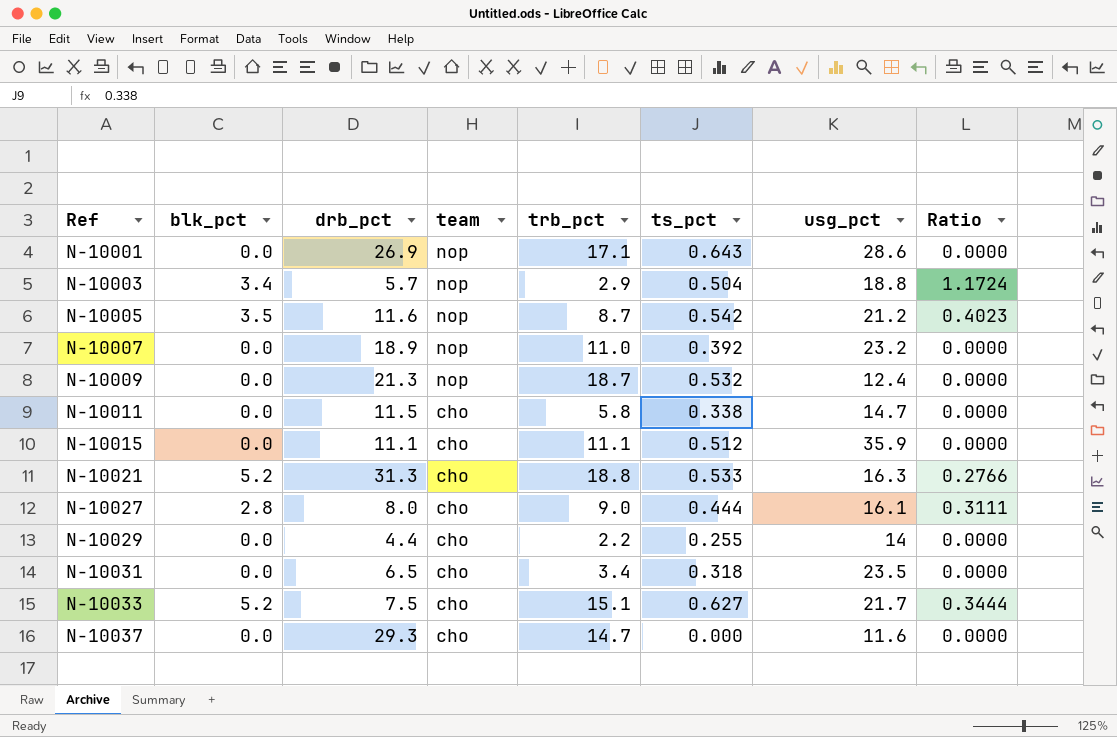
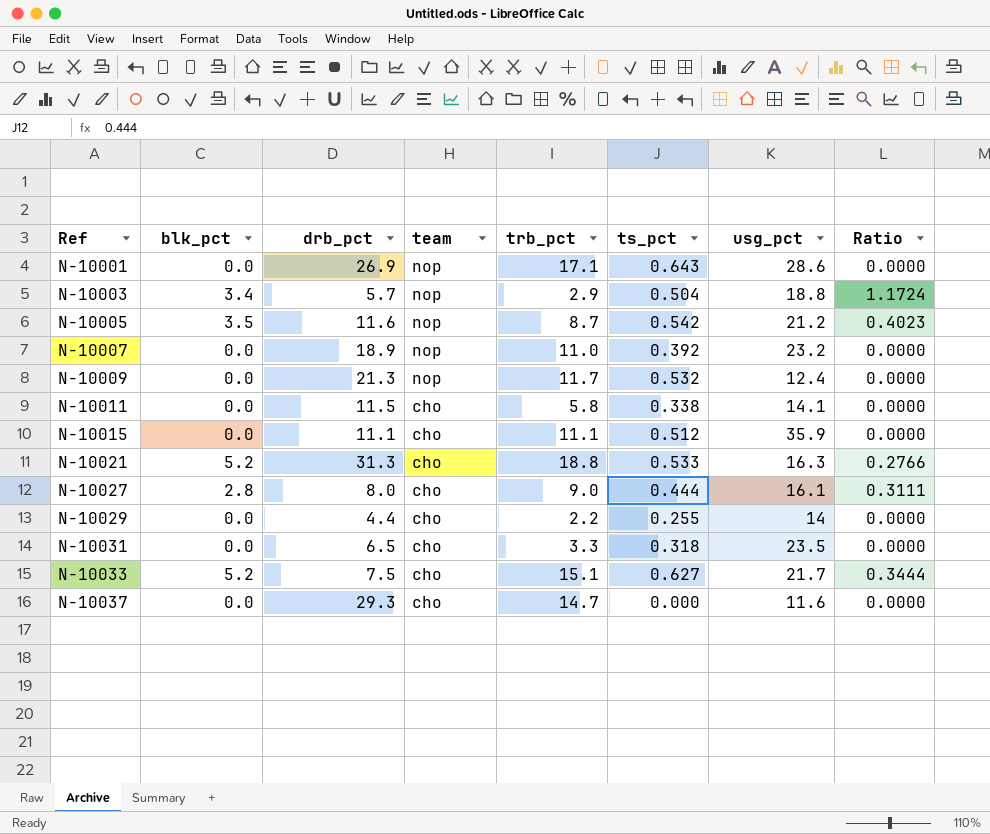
N-10009 | trb_pct: 18.7 -> 11.7
N-10011 | usg_pct: 14.7 -> 14.1
N-10031 | trb_pct: 3.4 -> 3.3

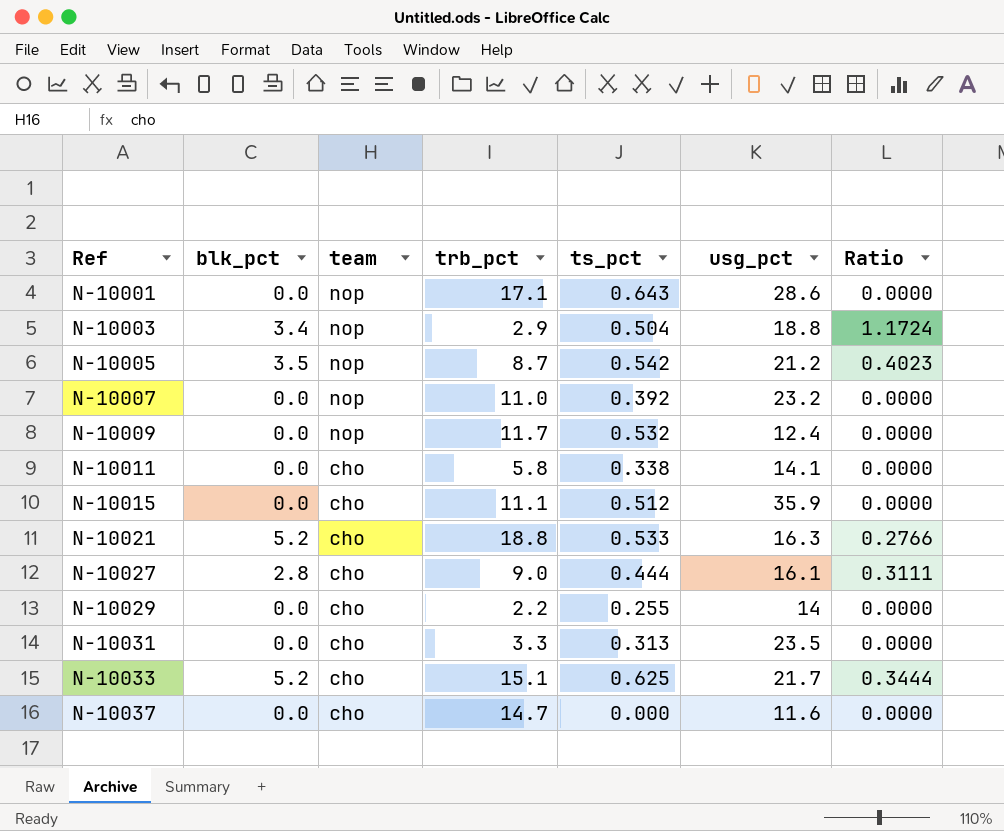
column drb_pct | position: 3 -> none
N-10031 | ts_pct: 0.318 -> 0.313
N-10033 | ts_pct: 0.627 -> 0.625

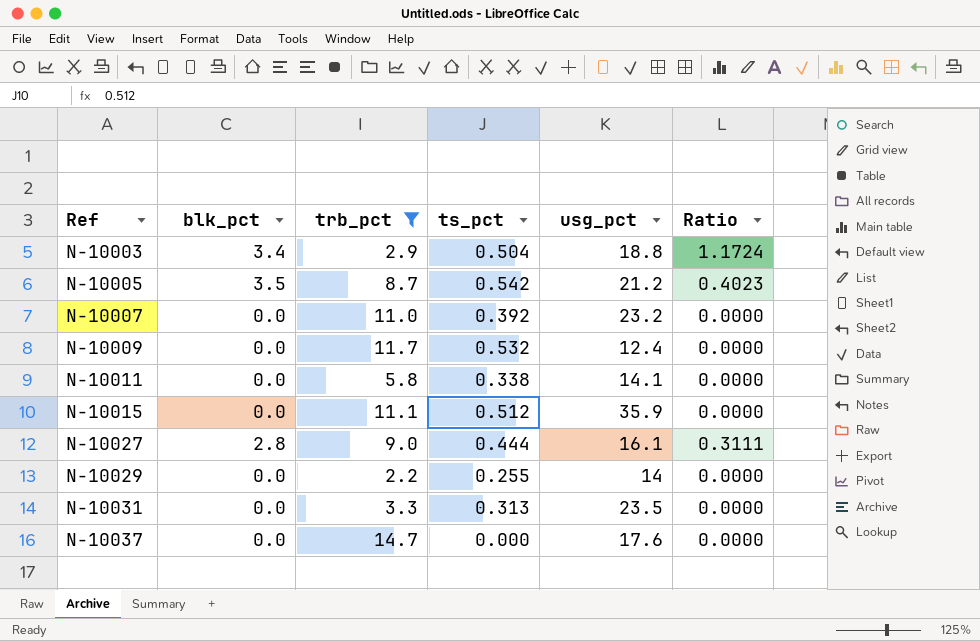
filter: none -> trb_pct <= 14.7
column team | position: 3 -> none
N-10037 | usg_pct: 11.6 -> 17.6

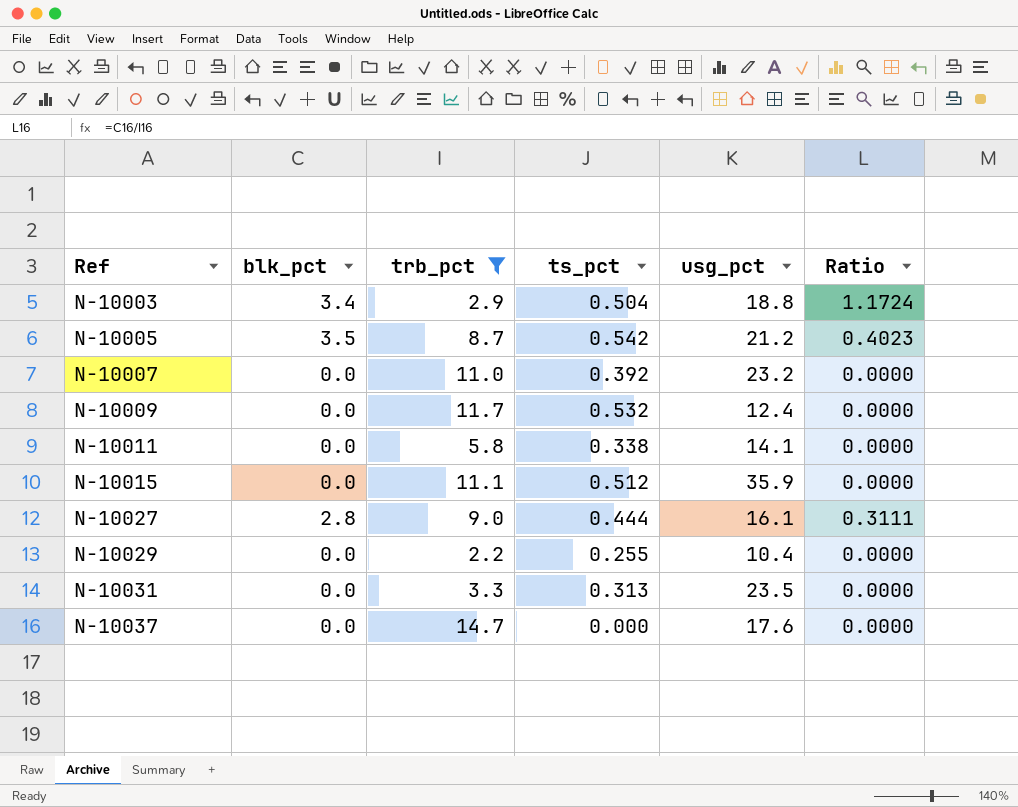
N-10029 | usg_pct: 14 -> 10.4

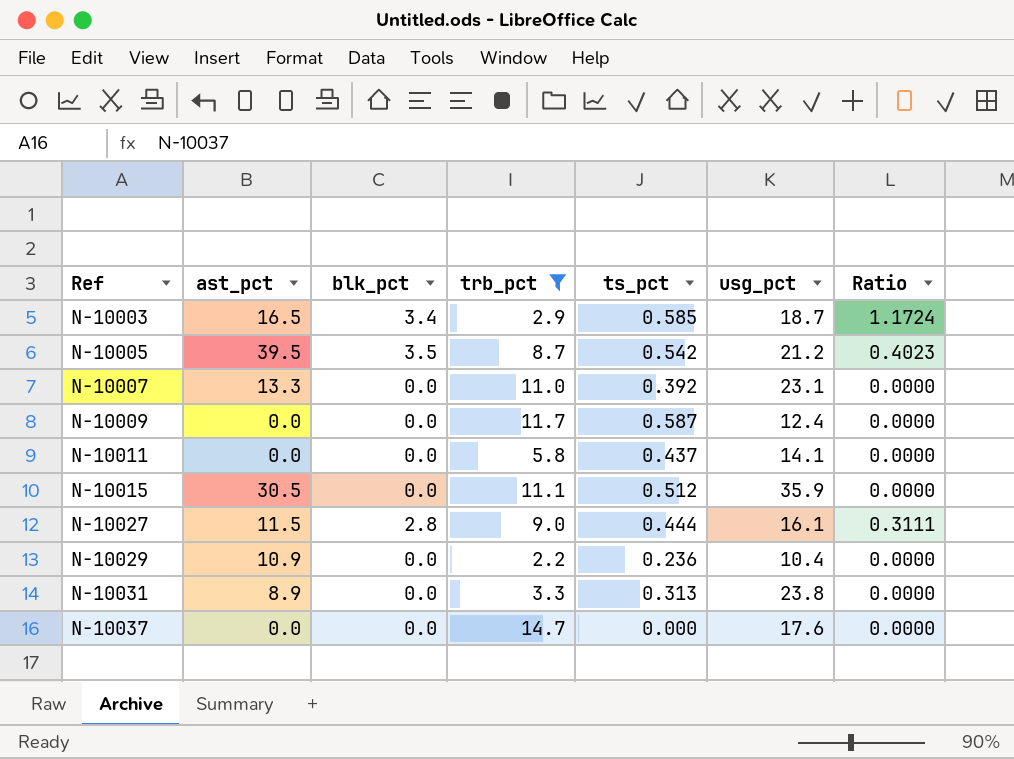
column ast_pct | position: none -> 2
N-10003 | ts_pct: 0.504 -> 0.585
N-10003 | usg_pct: 18.8 -> 18.7
N-10007 | usg_pct: 23.2 -> 23.1
N-10009 | ts_pct: 0.532 -> 0.587
N-10011 | ts_pct: 0.338 -> 0.437
N-10029 | ts_pct: 0.255 -> 0.236
N-10031 | usg_pct: 23.5 -> 23.8

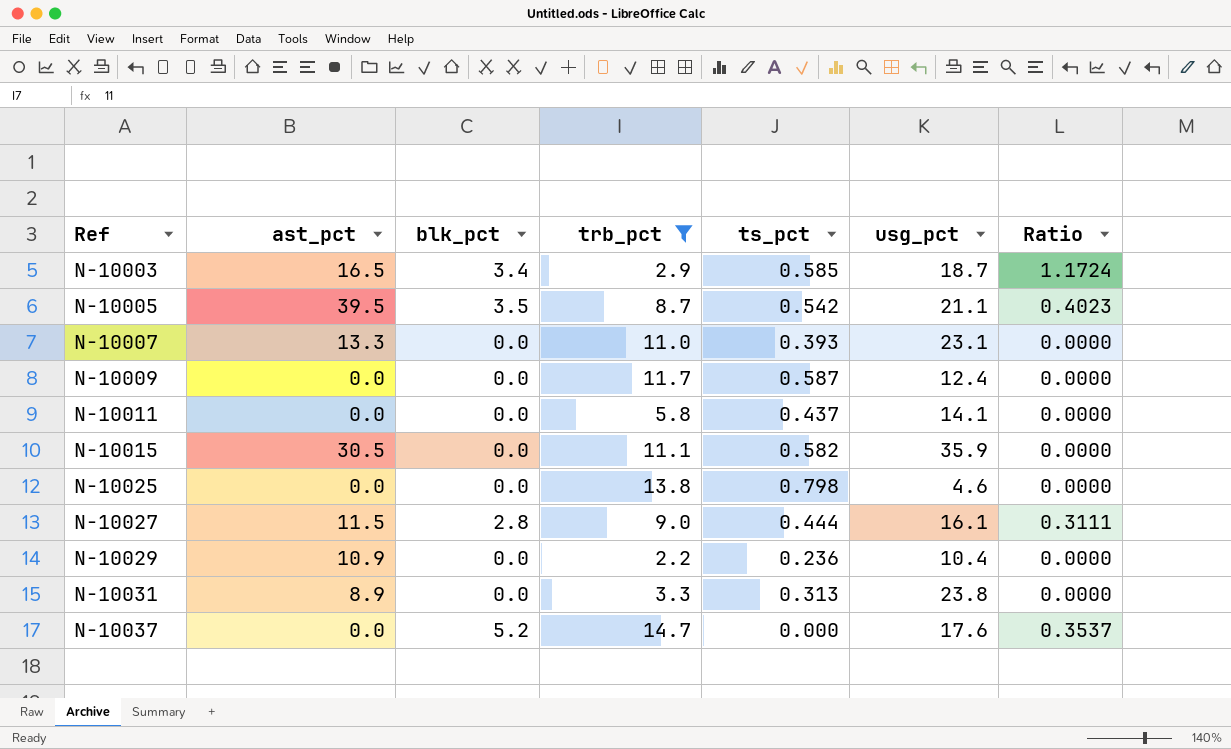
N-10005 | usg_pct: 21.2 -> 21.1
N-10007 | ts_pct: 0.392 -> 0.393
N-10015 | ts_pct: 0.512 -> 0.582
row N-10025: none -> 0.0 | 0.0 | 13.8 | 0.798 | 4.6 | 0.0000
N-10037 | blk_pct: 0.0 -> 5.2
N-10037 | Ratio: 0.0000 -> 0.3537

